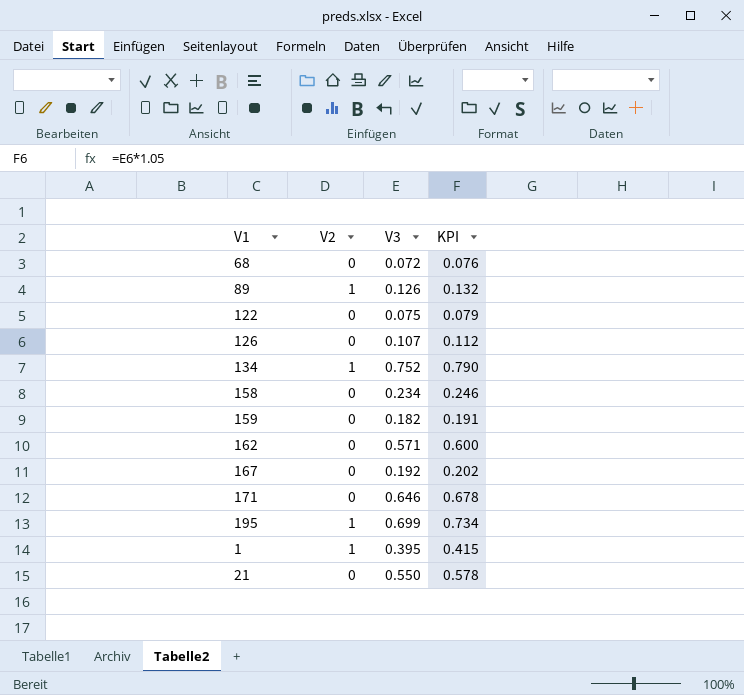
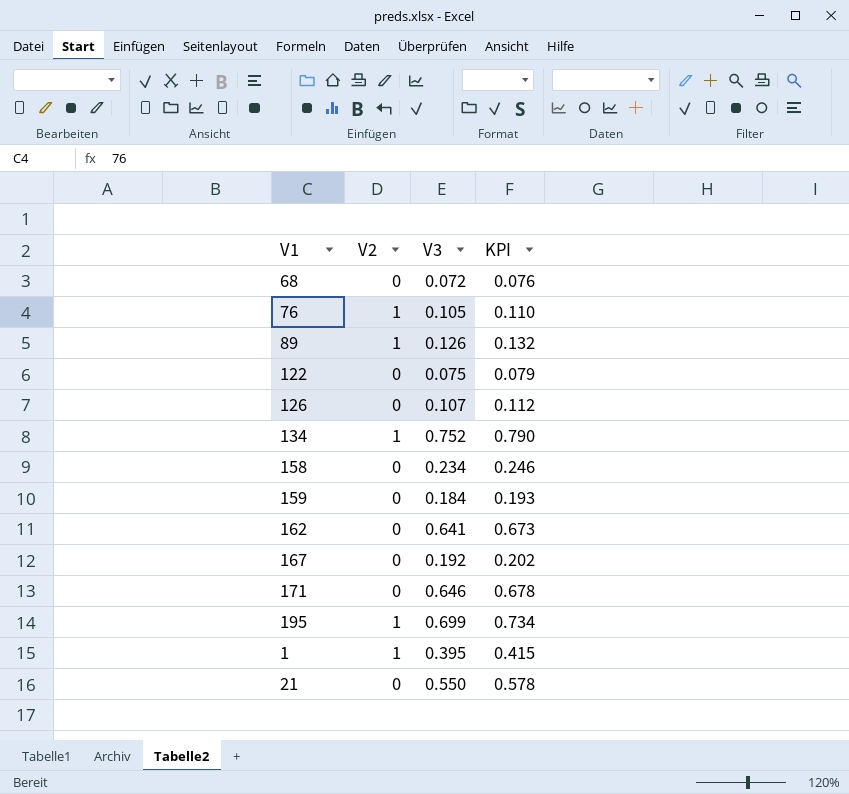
row 76: none -> 1 | 0.105 | 0.110
159 | V3: 0.182 -> 0.184
159 | KPI: 0.191 -> 0.193
162 | V3: 0.571 -> 0.641
162 | KPI: 0.600 -> 0.673

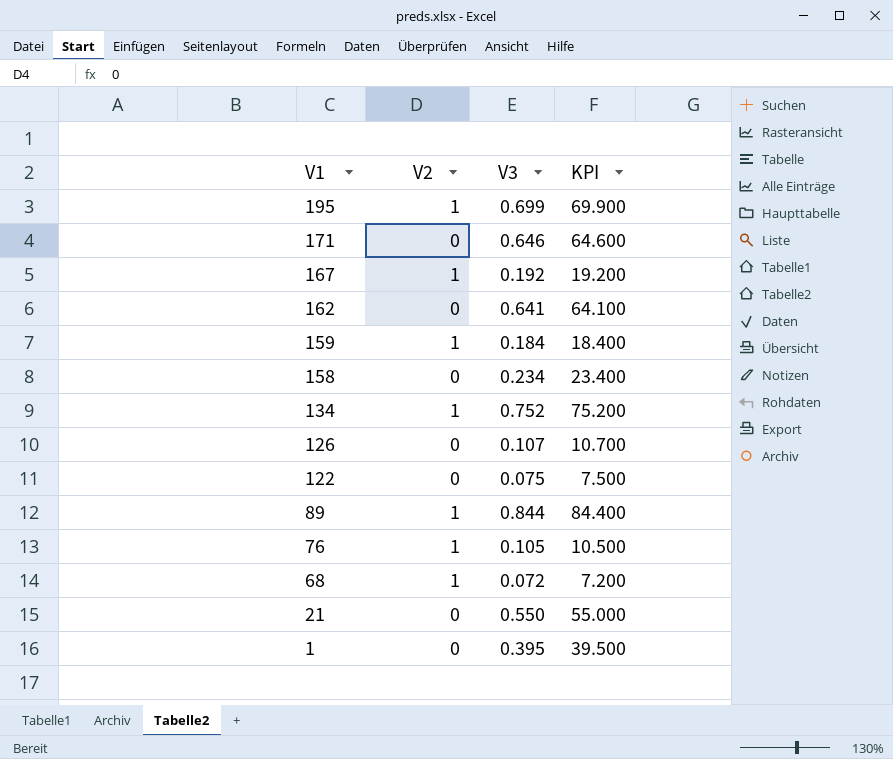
row order: none -> V1 descending
column KPI | formula: [V3] * 1.05 -> [V3] * 100
167 | V2: 0 -> 1
159 | V2: 0 -> 1
89 | V3: 0.126 -> 0.844
68 | V2: 0 -> 1
1 | V2: 1 -> 0

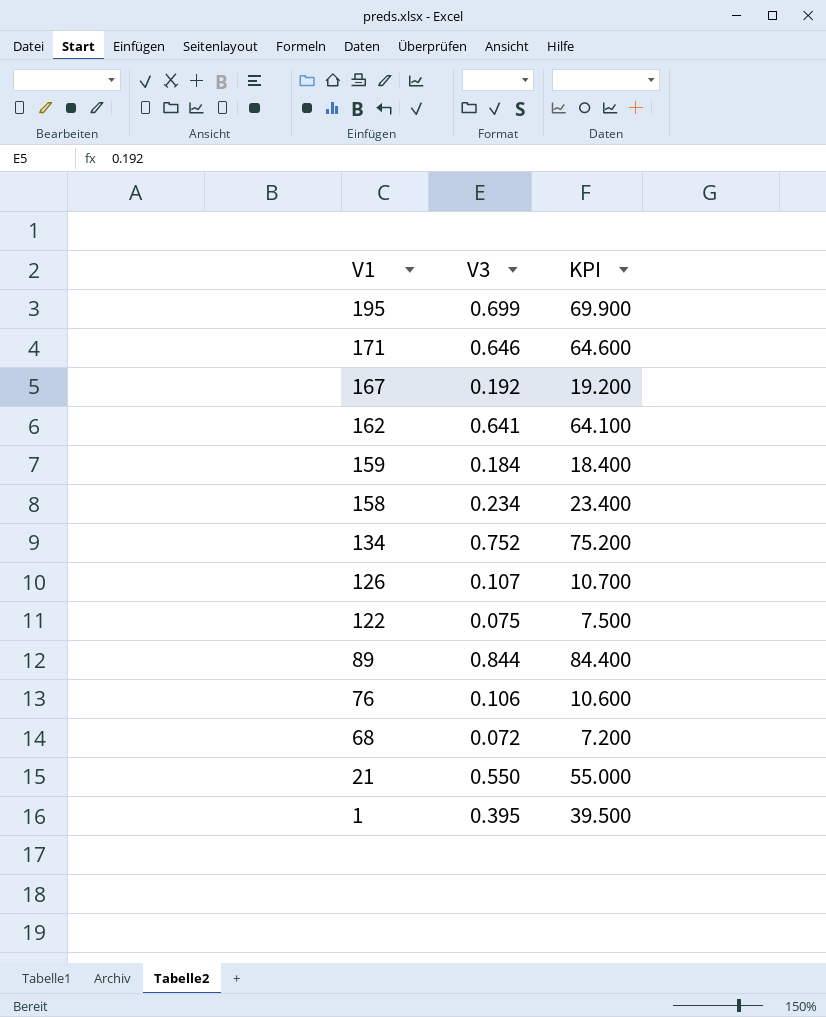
column V2 | position: 2 -> none
76 | V3: 0.105 -> 0.106
76 | KPI: 10.500 -> 10.600

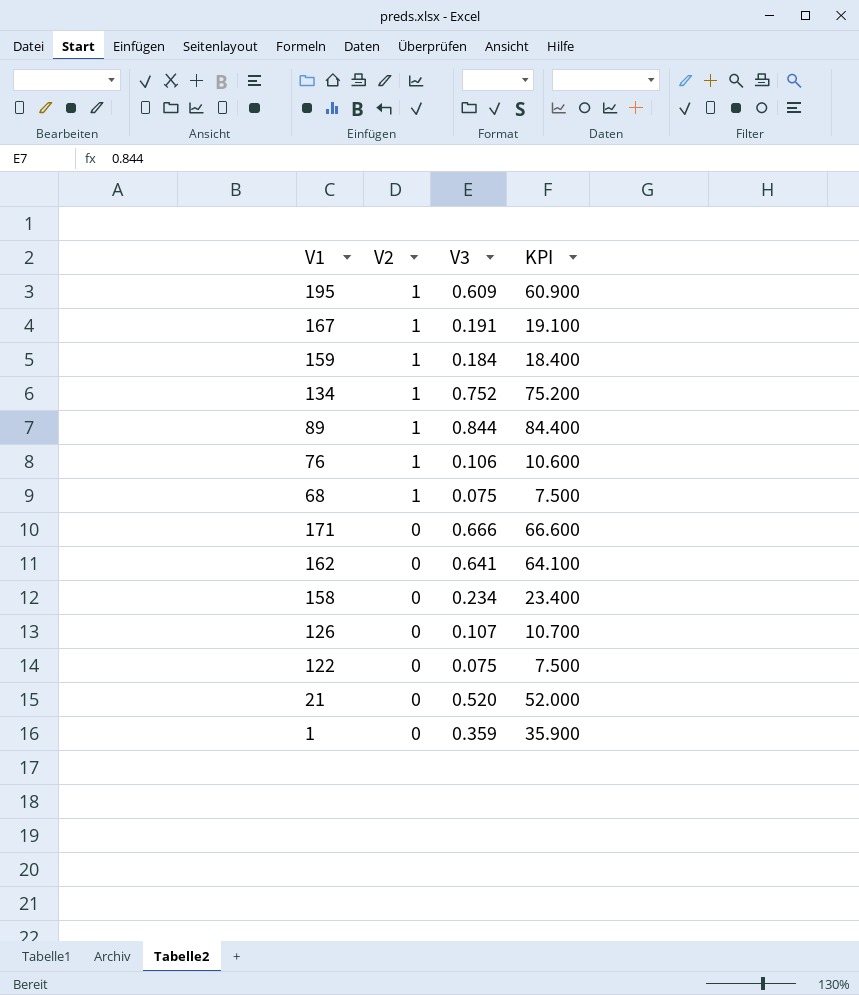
row order: V1 descending -> V2 descending
column V2 | position: none -> 2
195 | V3: 0.699 -> 0.609
195 | KPI: 69.900 -> 60.900
167 | V3: 0.192 -> 0.191
167 | KPI: 19.200 -> 19.100
68 | V3: 0.072 -> 0.075
68 | KPI: 7.200 -> 7.500
171 | V3: 0.646 -> 0.666
171 | KPI: 64.600 -> 66.600
21 | V3: 0.550 -> 0.520
21 | KPI: 55.000 -> 52.000
1 | V3: 0.395 -> 0.359
1 | KPI: 39.500 -> 35.900

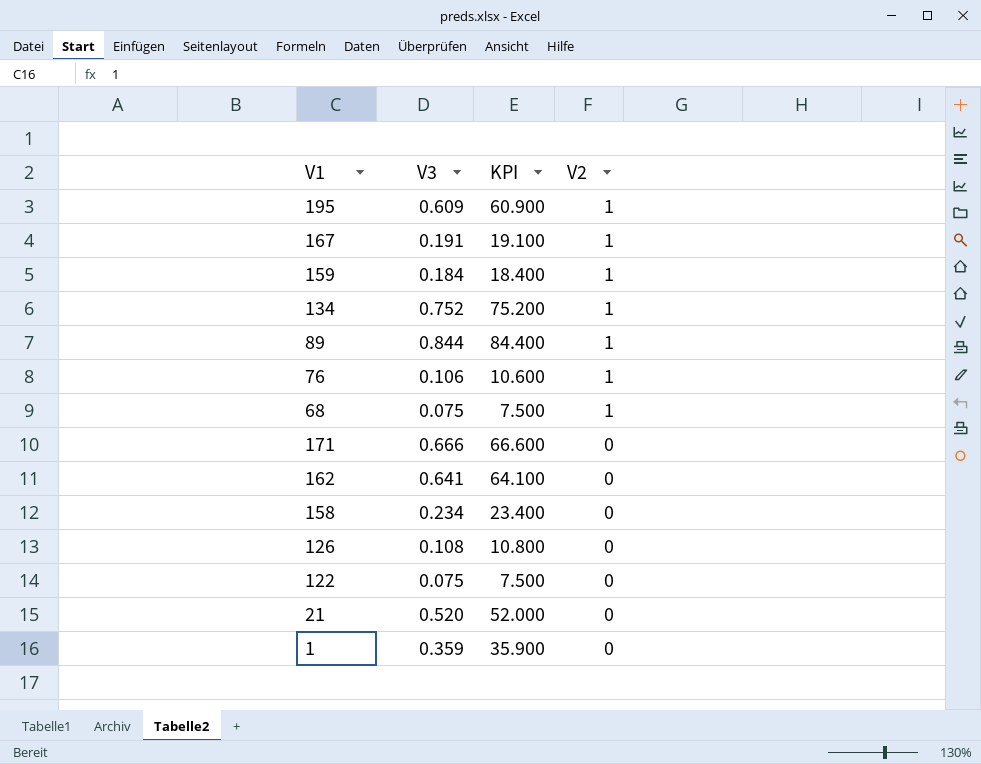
column V2 | position: 2 -> 4
126 | V3: 0.107 -> 0.108
126 | KPI: 10.700 -> 10.800

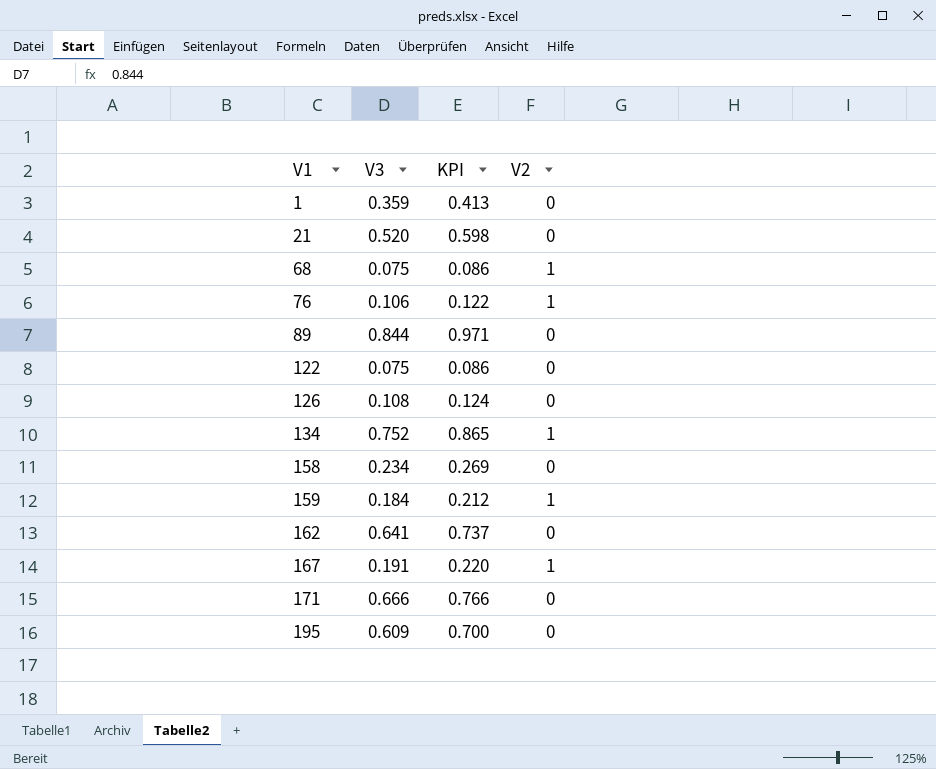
row order: V2 descending -> V1 ascending
column KPI | formula: [V3] * 100 -> [V3] * 1.15
89 | V2: 1 -> 0
195 | V2: 1 -> 0

